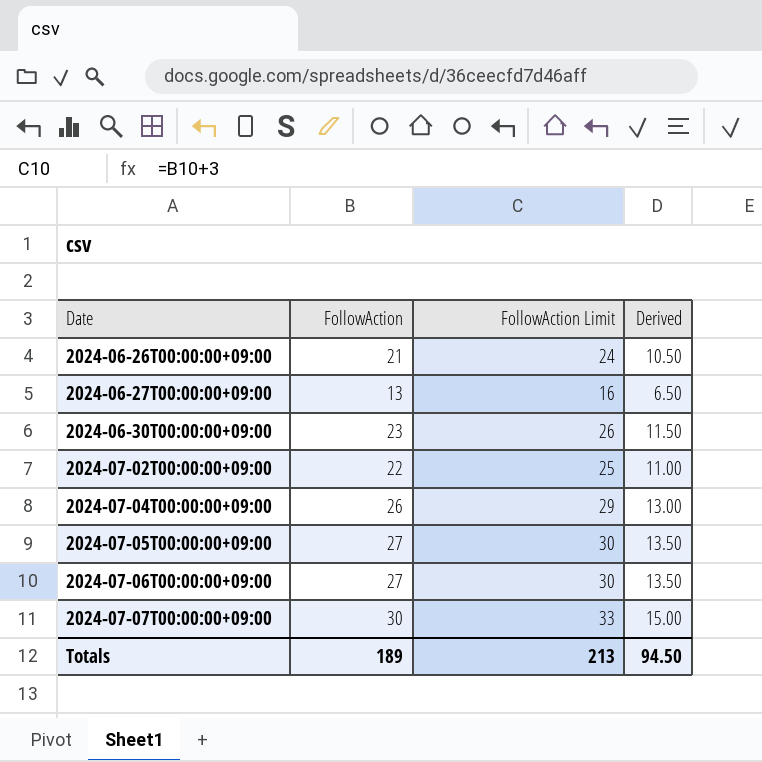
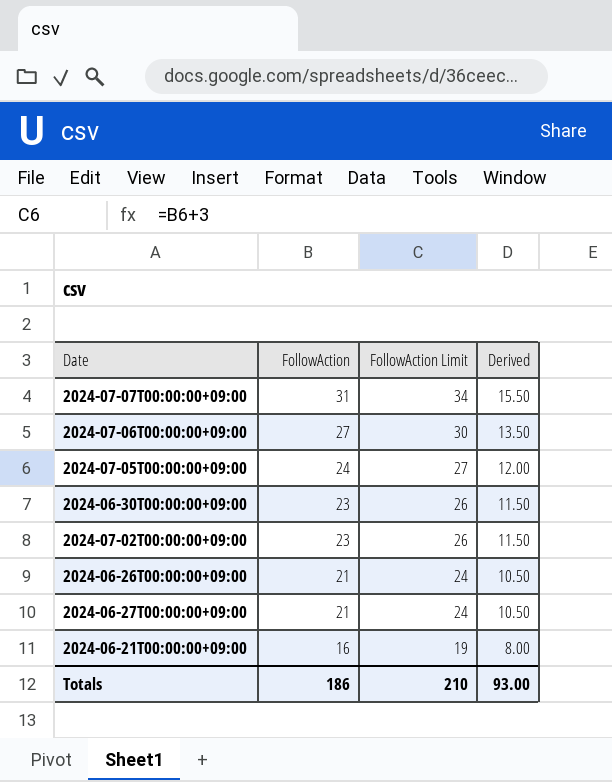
row order: Date ascending -> FollowAction descending
row 2024-07-04T00:00:00+09:00: 26 | 29 | 13.00 -> none
2024-07-07T00:00:00+09:00 | FollowAction: 30 -> 31
2024-07-07T00:00:00+09:00 | FollowAction Limit: 33 -> 34
2024-07-07T00:00:00+09:00 | Derived: 15.00 -> 15.50
2024-07-05T00:00:00+09:00 | FollowAction: 27 -> 24
2024-07-05T00:00:00+09:00 | FollowAction Limit: 30 -> 27
2024-07-05T00:00:00+09:00 | Derived: 13.50 -> 12.00
2024-07-02T00:00:00+09:00 | FollowAction: 22 -> 23
2024-07-02T00:00:00+09:00 | FollowAction Limit: 25 -> 26
2024-07-02T00:00:00+09:00 | Derived: 11.00 -> 11.50
2024-06-27T00:00:00+09:00 | FollowAction: 13 -> 21
2024-06-27T00:00:00+09:00 | FollowAction Limit: 16 -> 24
2024-06-27T00:00:00+09:00 | Derived: 6.50 -> 10.50
row 2024-06-21T00:00:00+09:00: none -> 16 | 19 | 8.00
Totals | FollowAction: 189 -> 186
Totals | FollowAction Limit: 213 -> 210
Totals | Derived: 94.50 -> 93.00

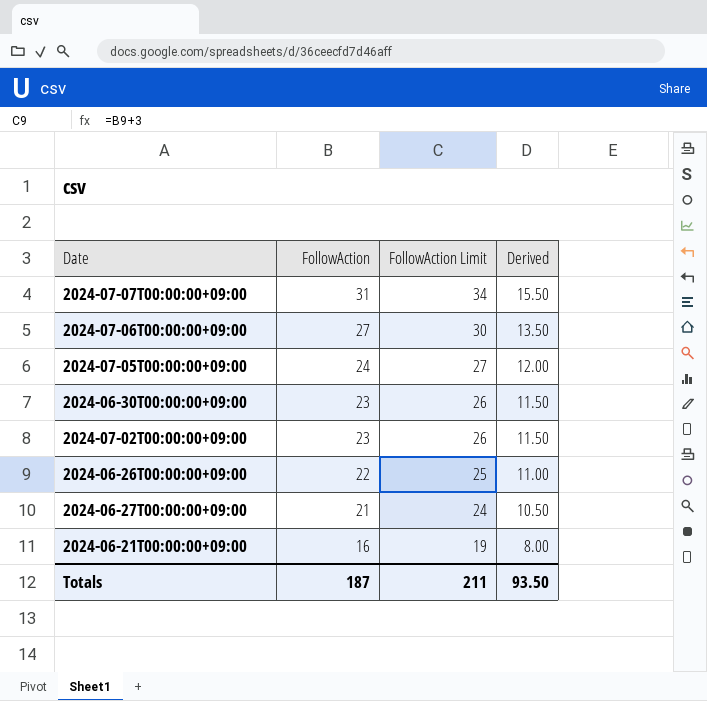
2024-06-26T00:00:00+09:00 | FollowAction: 21 -> 22
2024-06-26T00:00:00+09:00 | FollowAction Limit: 24 -> 25
2024-06-26T00:00:00+09:00 | Derived: 10.50 -> 11.00
Totals | FollowAction: 186 -> 187
Totals | FollowAction Limit: 210 -> 211
Totals | Derived: 93.00 -> 93.50

